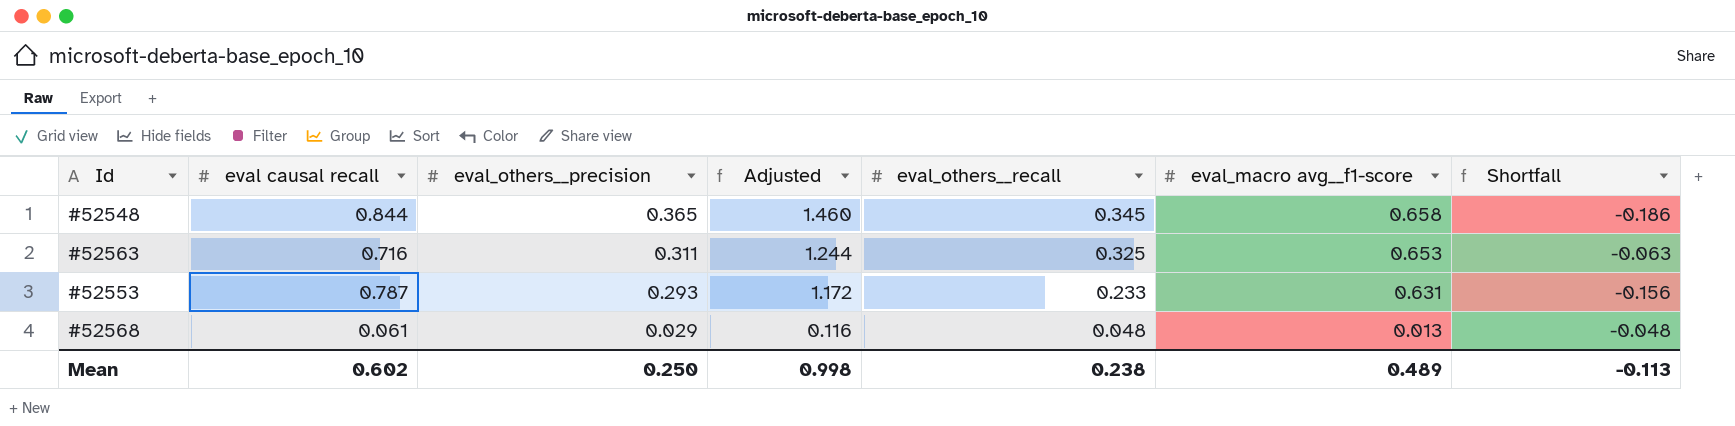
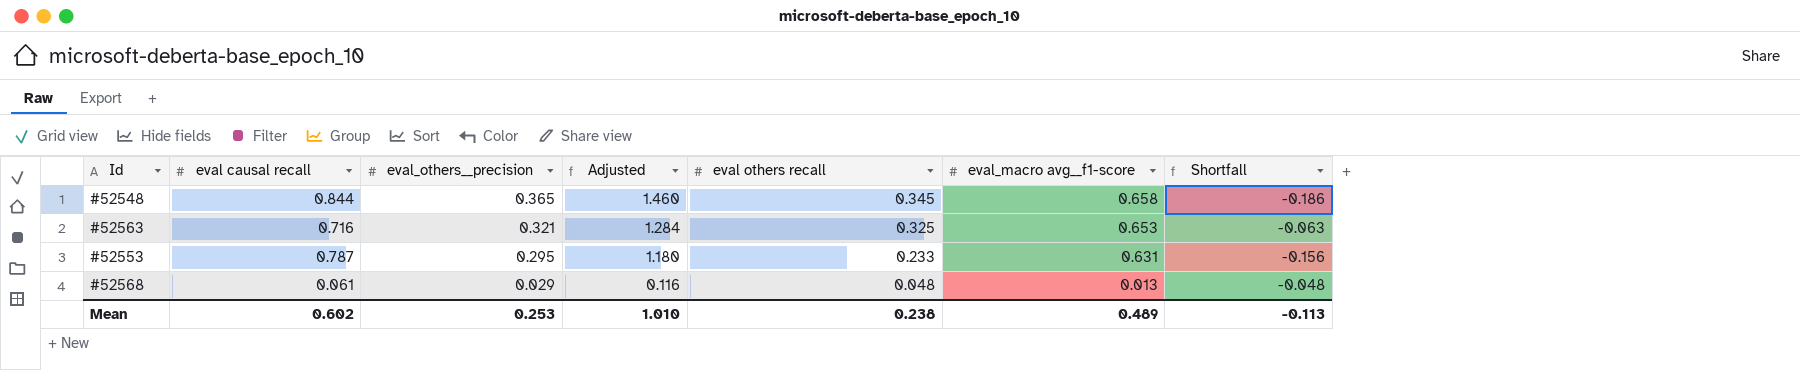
column name: eval_others__recall -> eval others recall
#52563 | eval_others__precision: 0.311 -> 0.321
#52563 | Adjusted: 1.244 -> 1.284
#52553 | eval_others__precision: 0.293 -> 0.295
#52553 | Adjusted: 1.172 -> 1.180
Mean | eval_others__precision: 0.250 -> 0.253
Mean | Adjusted: 0.998 -> 1.010

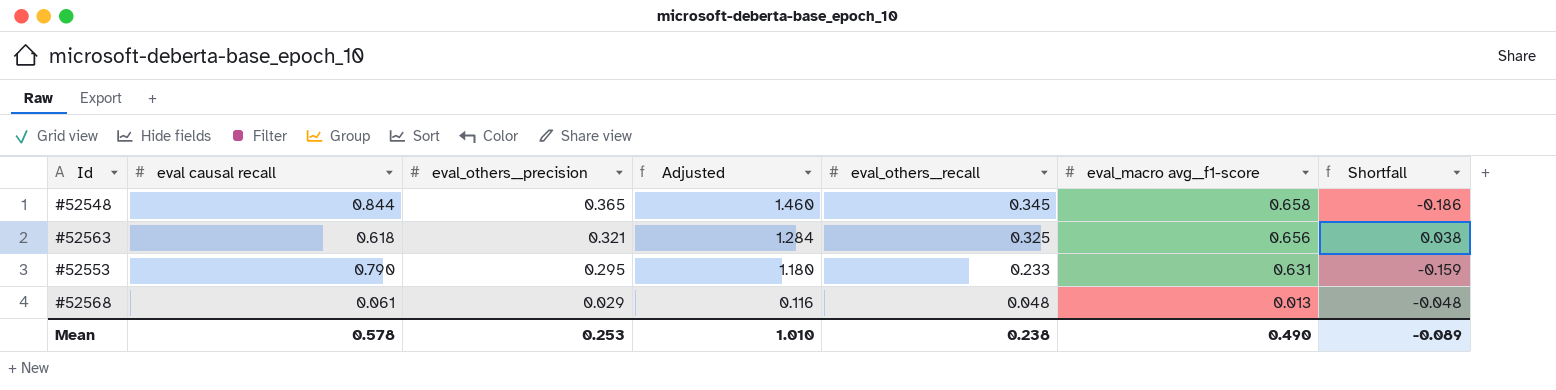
column name: eval others recall -> eval_others__recall
#52563 | eval causal recall: 0.716 -> 0.618
#52563 | eval_macro avg__f1-score: 0.653 -> 0.656
#52563 | Shortfall: -0.063 -> 0.038
#52553 | eval causal recall: 0.787 -> 0.790
#52553 | Shortfall: -0.156 -> -0.159
Mean | eval causal recall: 0.602 -> 0.578
Mean | eval_macro avg__f1-score: 0.489 -> 0.490
Mean | Shortfall: -0.113 -> -0.089

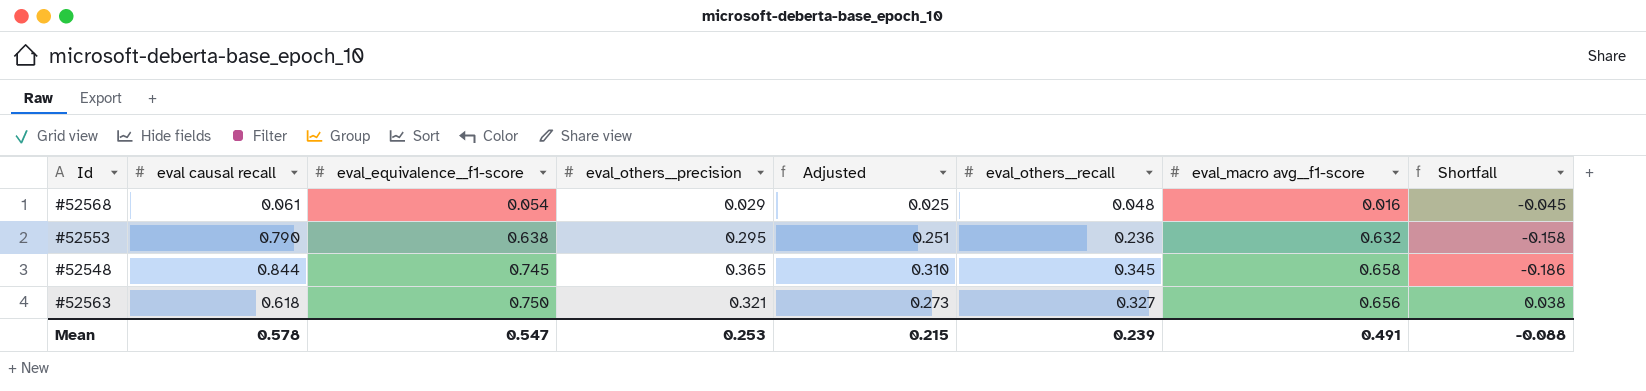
row order: eval_others__precision descending -> eval_equivalence__f1-score ascending
column eval_equivalence__f1-score | position: none -> 3
column Adjusted | formula: [eval_others__precision] * 4 -> [eval_others__precision] * 0.85
#52568 | eval_macro avg__f1-score: 0.013 -> 0.016
#52568 | Shortfall: -0.048 -> -0.045
#52553 | eval_others__recall: 0.233 -> 0.236
#52553 | eval_macro avg__f1-score: 0.631 -> 0.632
#52553 | Shortfall: -0.159 -> -0.158
#52563 | eval_others__recall: 0.325 -> 0.327
Mean | Adjusted: 1.010 -> 0.215
Mean | eval_others__recall: 0.238 -> 0.239
Mean | eval_macro avg__f1-score: 0.490 -> 0.491
Mean | Shortfall: -0.089 -> -0.088

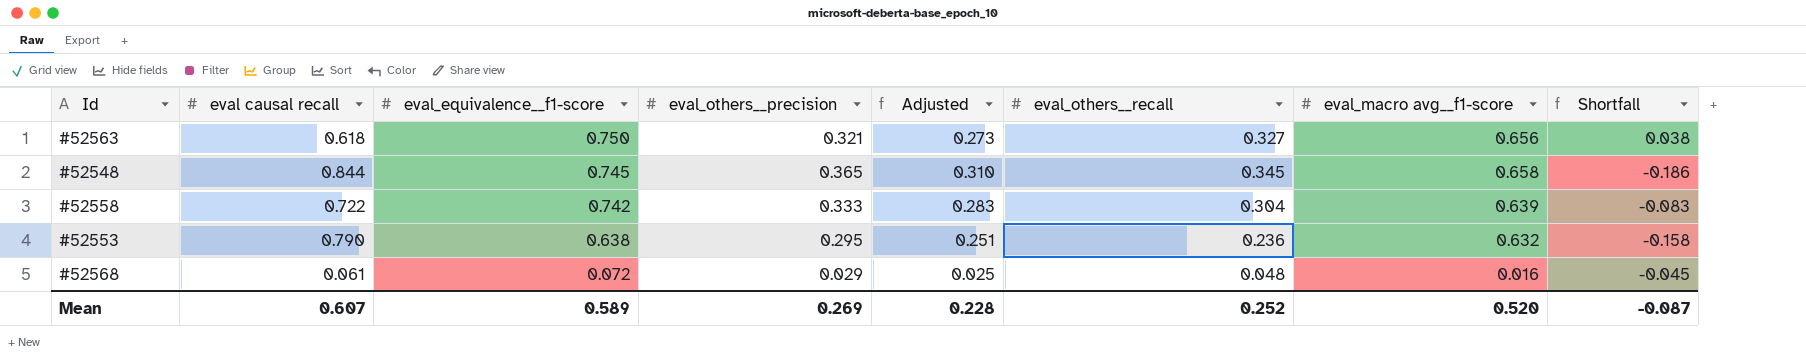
row order: eval_equivalence__f1-score ascending -> eval_equivalence__f1-score descending
row #52558: none -> 0.722 | 0.742 | 0.333 | 0.283 | 0.304 | 0.639 | -0.083
#52568 | eval_equivalence__f1-score: 0.054 -> 0.072
Mean | eval causal recall: 0.578 -> 0.607
Mean | eval_equivalence__f1-score: 0.547 -> 0.589
Mean | eval_others__precision: 0.253 -> 0.269
Mean | Adjusted: 0.215 -> 0.228
Mean | eval_others__recall: 0.239 -> 0.252
Mean | eval_macro avg__f1-score: 0.491 -> 0.520
Mean | Shortfall: -0.088 -> -0.087

